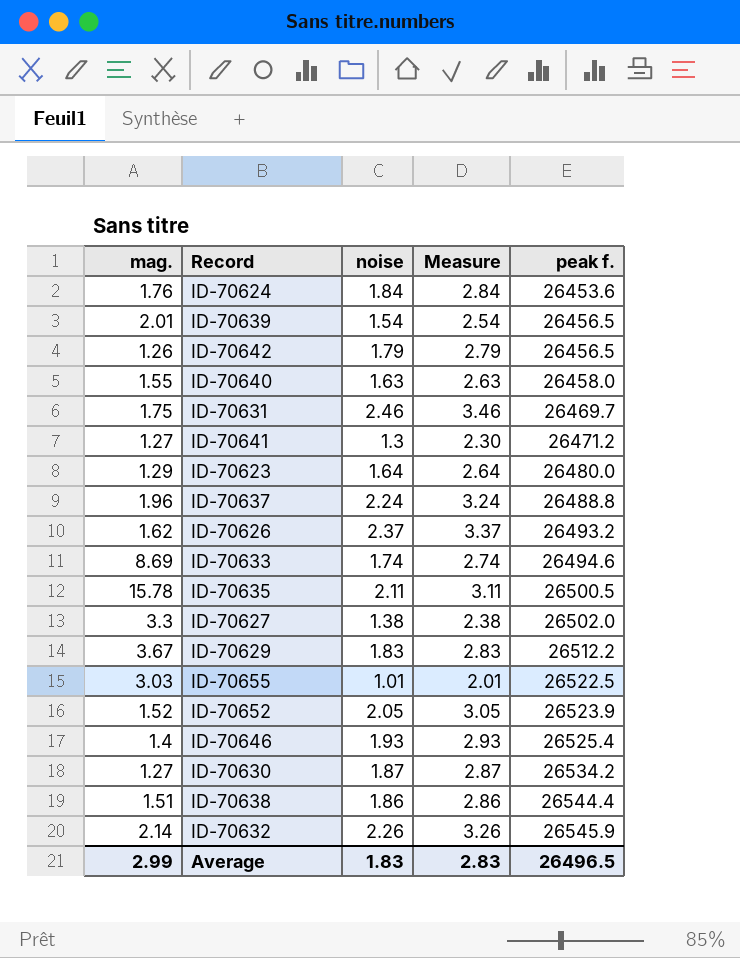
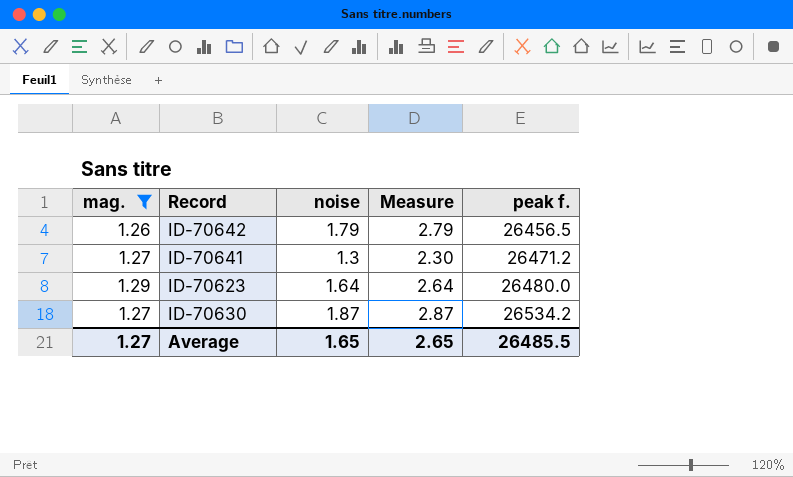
filter: none -> mag. <= 1.29
Average | mag.: 2.99 -> 1.27
Average | noise: 1.83 -> 1.65
Average | Measure: 2.83 -> 2.65
Average | peak f.: 26496.5 -> 26485.5

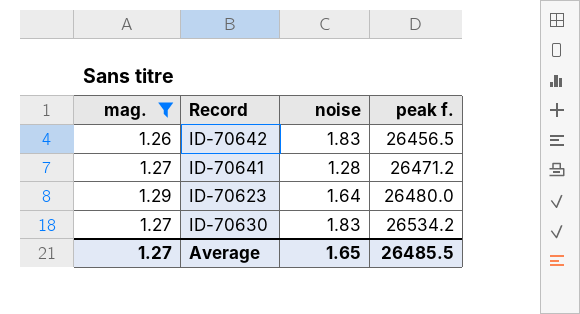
column Measure | formula: [noise] + 1 -> none
ID-70642 | noise: 1.79 -> 1.83
ID-70641 | noise: 1.3 -> 1.28
ID-70630 | noise: 1.87 -> 1.83

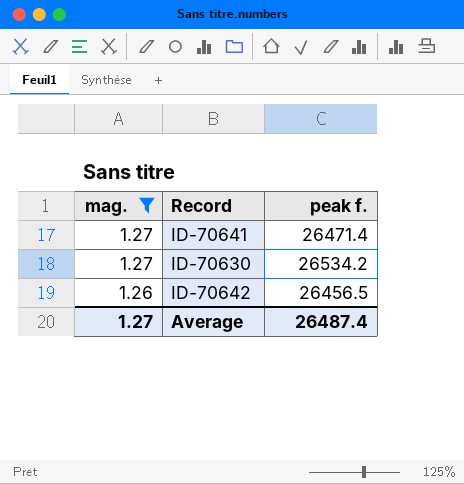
row order: peak f. ascending -> mag. descending
column noise | position: 3 -> none
row ID-70623: 1.29 | 1.64 | 26480.0 -> none
ID-70641 | peak f.: 26471.2 -> 26471.4
Average | peak f.: 26485.5 -> 26487.4

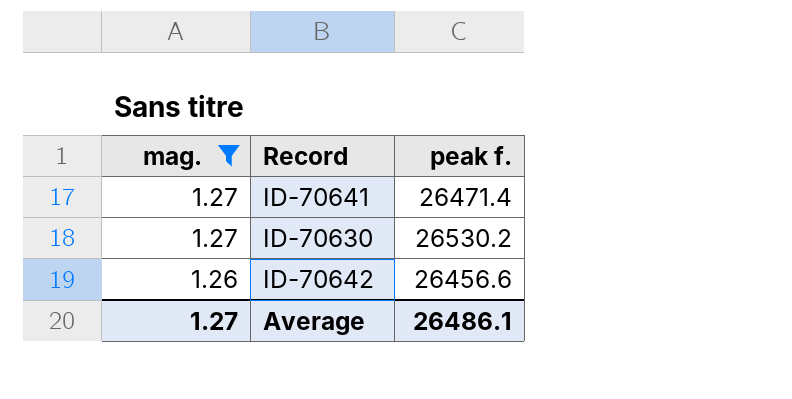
ID-70630 | peak f.: 26534.2 -> 26530.2
ID-70642 | peak f.: 26456.5 -> 26456.6
Average | peak f.: 26487.4 -> 26486.1

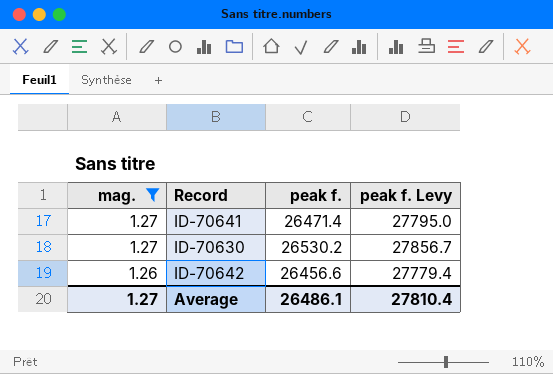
column peak f. Levy | formula: none -> [peak f.] * 1.05

